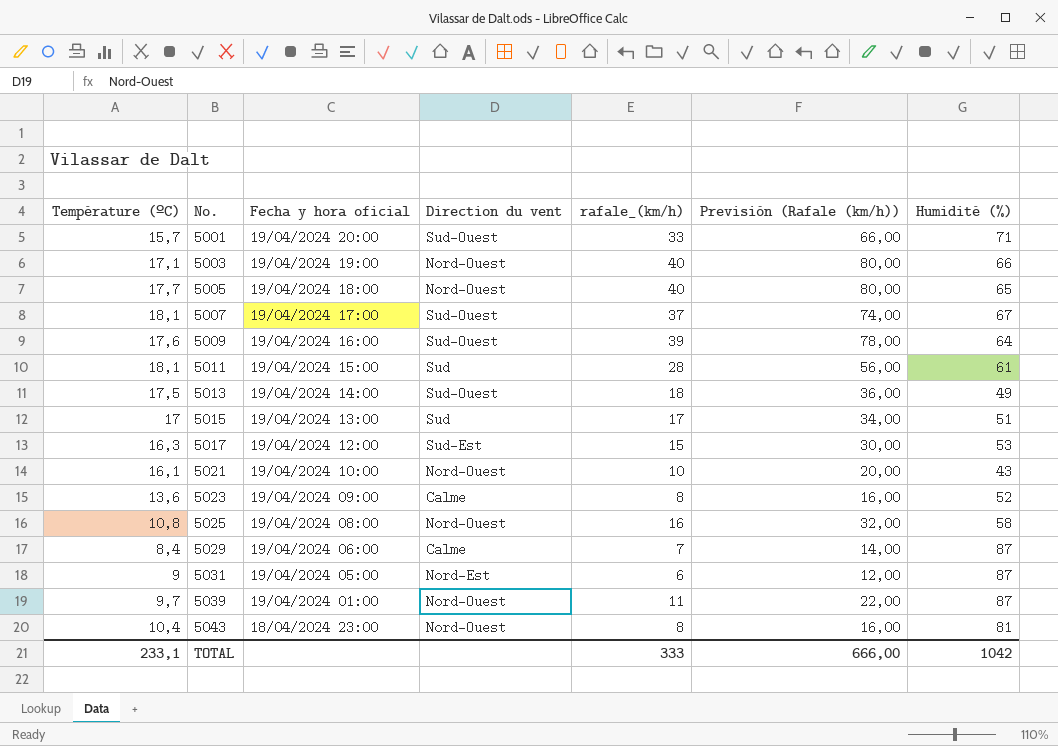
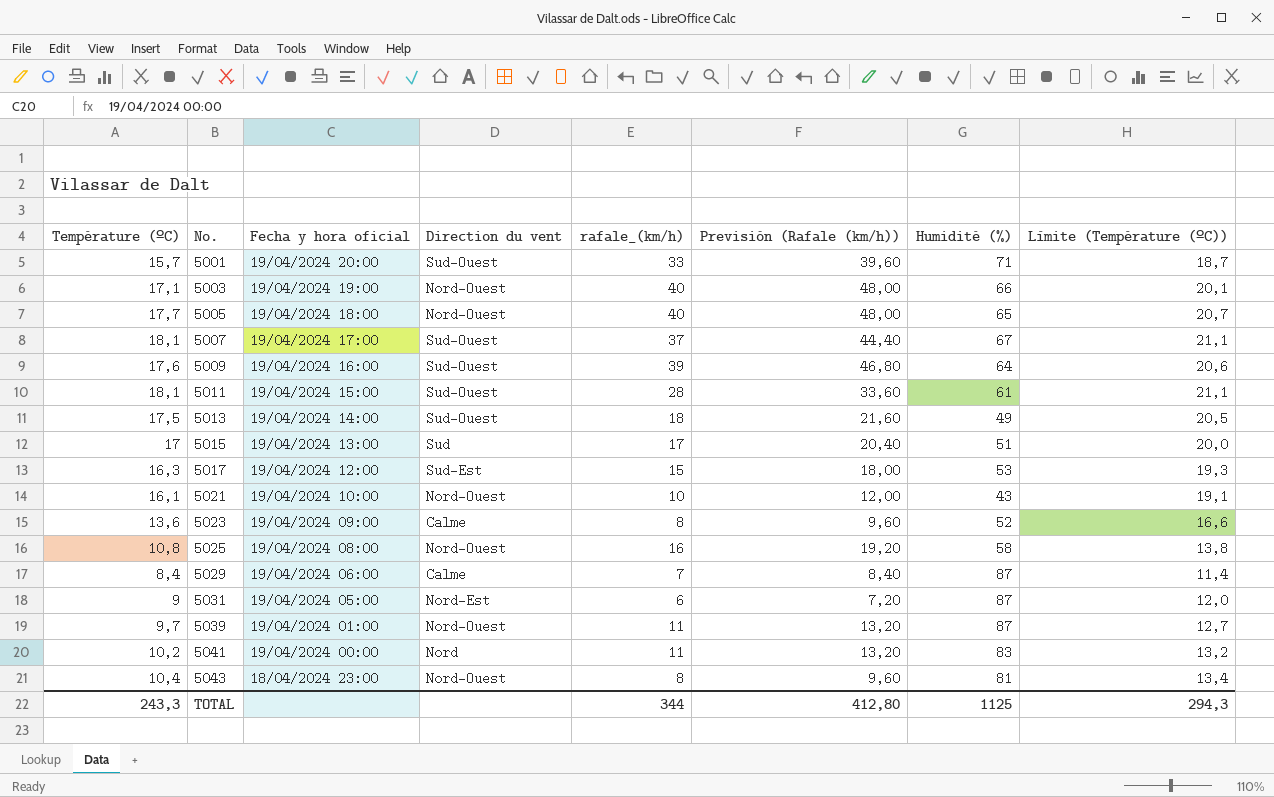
column Previsión (Rafale (km/h)) | formula: [rafale_(km/h)] * 2 -> [rafale_(km/h)] * 1,2
column Límite (Température (ºC)) | formula: none -> [Température (ºC)] + 3
5011 | Direction du vent: Sud -> Sud-Ouest
row 5041: none -> 10,2 | 19/04/2024 00:00 | Nord | 11 | 13,20 | 83 | 13,2
TOTAL | Température (ºC): 233,1 -> 243,3
TOTAL | rafale_(km/h): 333 -> 344
TOTAL | Previsión (Rafale (km/h)): 666,00 -> 412,80
TOTAL | Humidité (%): 1042 -> 1125

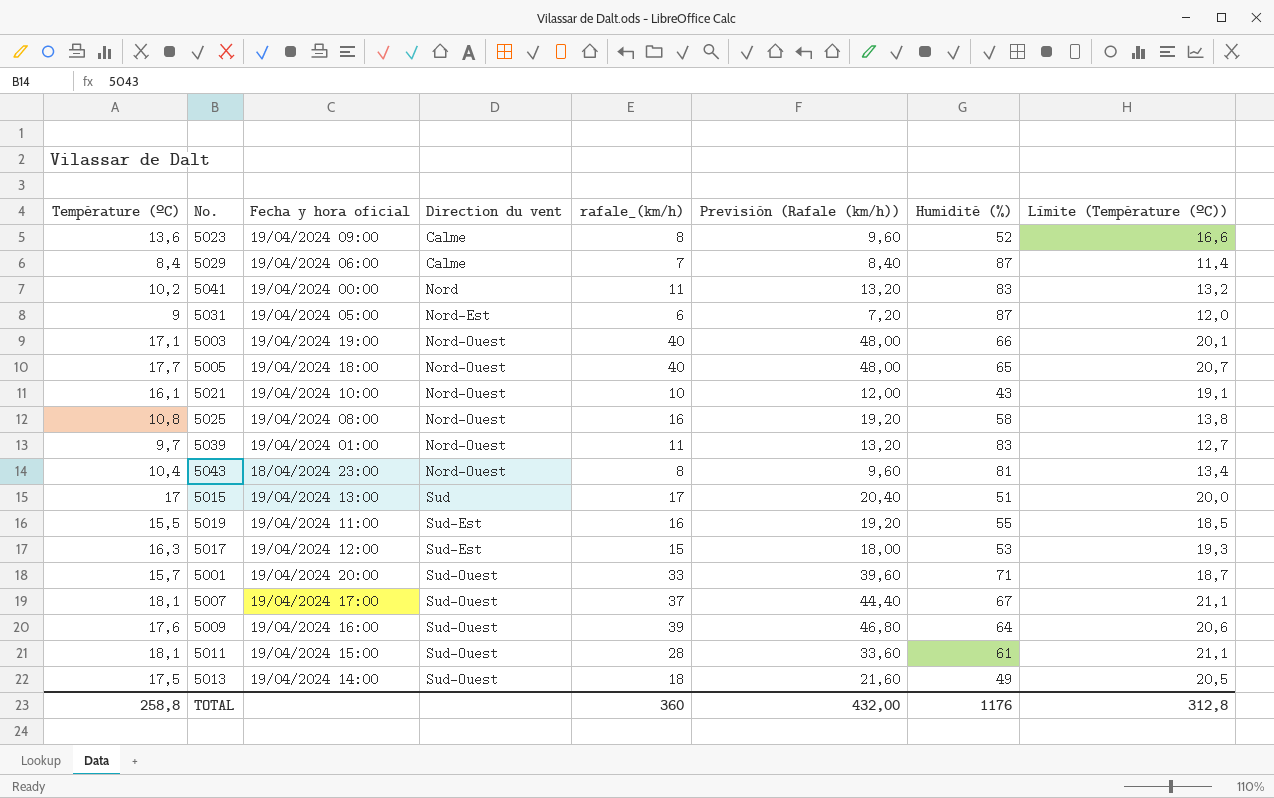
row order: No. ascending -> Direction du vent ascending
5039 | Humidité (%): 87 -> 83
row 5019: none -> 15,5 | 19/04/2024 11:00 | Sud-Est | 16 | 19,20 | 55 | 18,5
TOTAL | Température (ºC): 243,3 -> 258,8
TOTAL | rafale_(km/h): 344 -> 360
TOTAL | Previsión (Rafale (km/h)): 412,80 -> 432,00
TOTAL | Humidité (%): 1125 -> 1176
TOTAL | Límite (Température (ºC)): 294,3 -> 312,8

